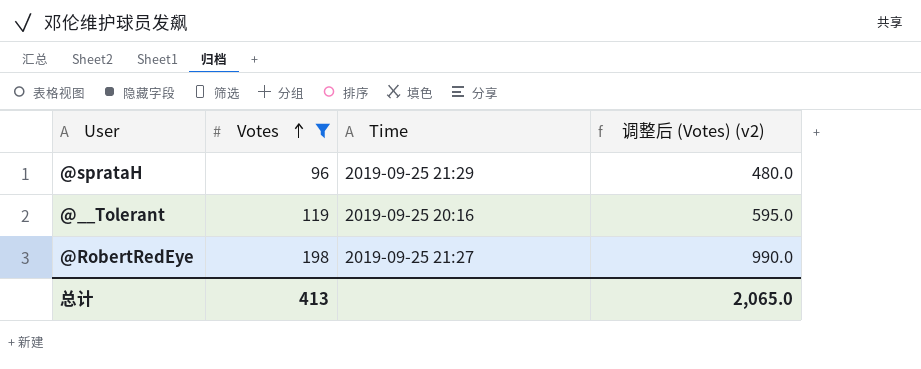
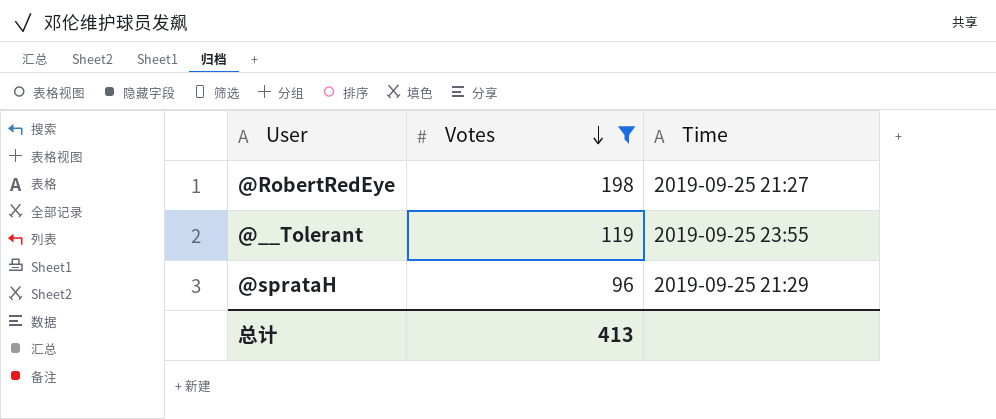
row order: Votes ascending -> Votes descending
column 调整后 (Votes) (v2) | formula: [Votes] * 5 -> none
@__Tolerant | Time: 2019-09-25 20:16 -> 2019-09-25 23:55

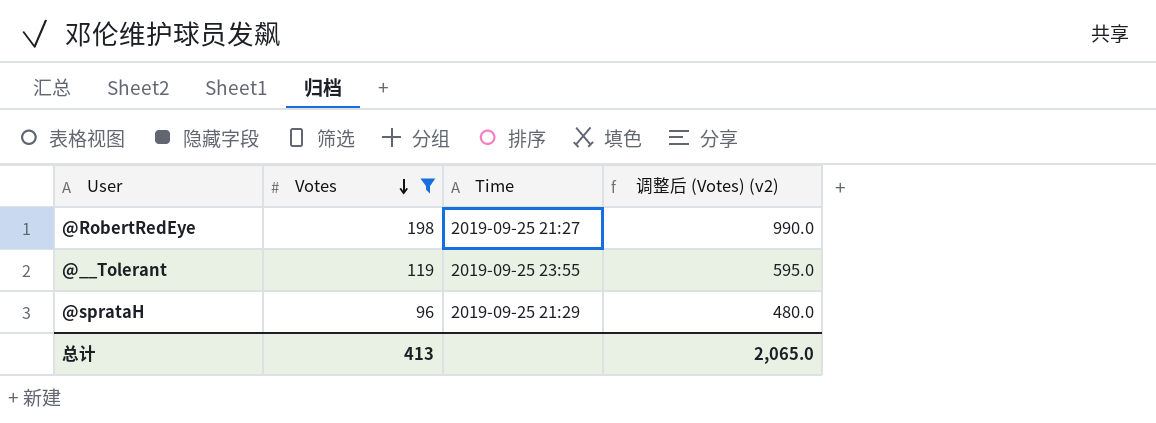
column 调整后 (Votes) (v2) | formula: none -> [Votes] * 5

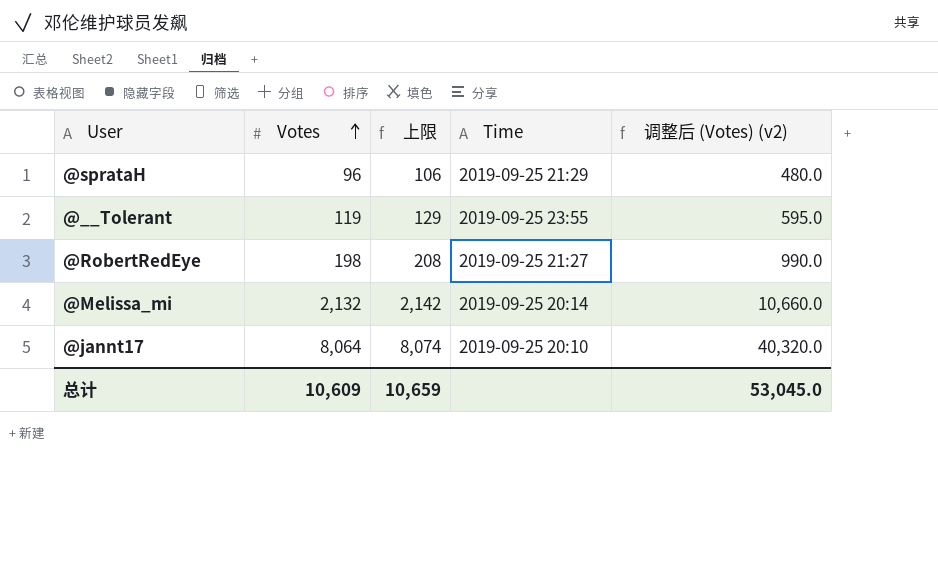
filter: Votes <= 198 -> none
row order: Votes descending -> Votes ascending
column 上限 | formula: none -> [Votes] + 10
总计 | Votes: 413 -> 10,609
总计 | 调整后 (Votes) (v2): 2,065.0 -> 53,045.0

